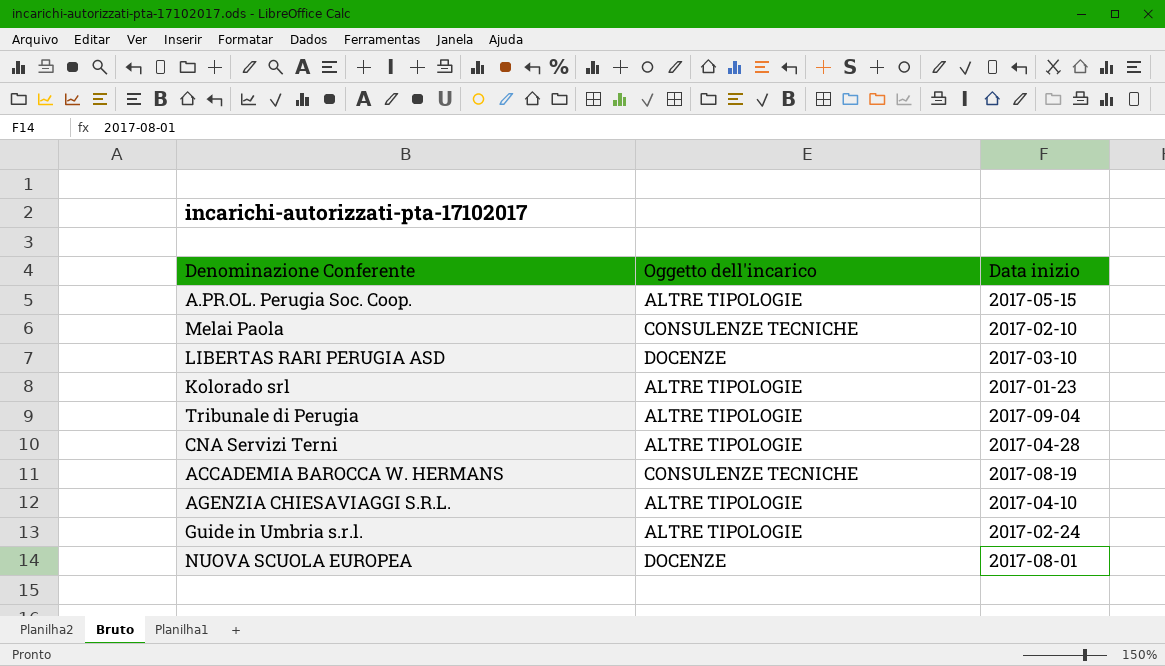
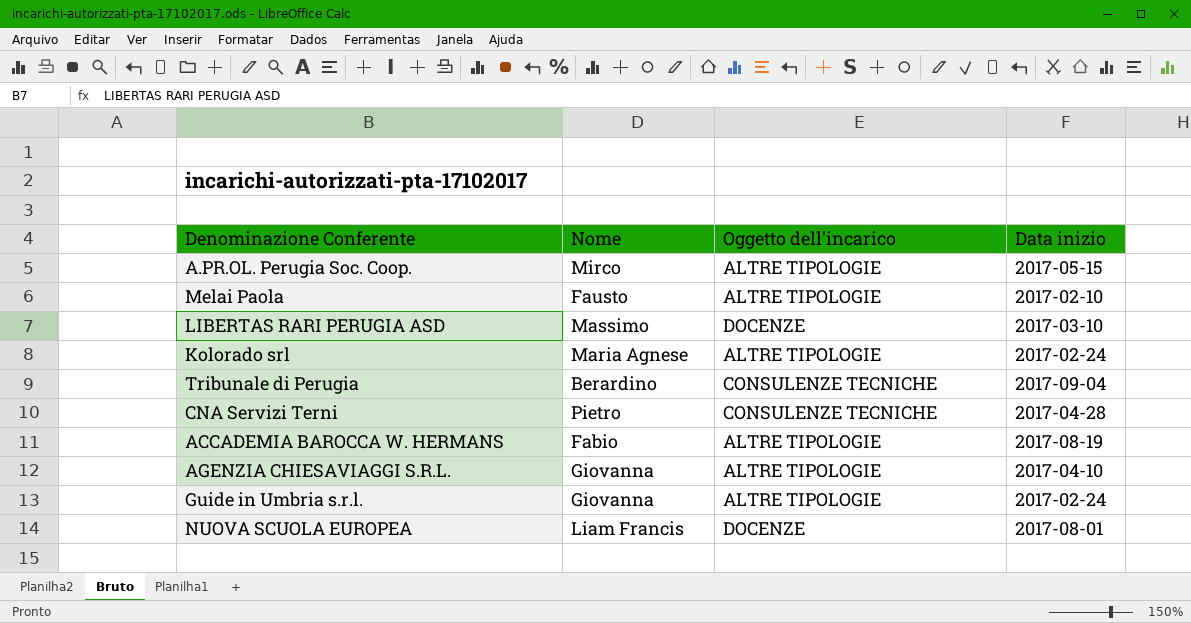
column Nome | position: none -> 2
Melai Paola | Oggetto dell'incarico: CONSULENZE TECNICHE -> ALTRE TIPOLOGIE
Kolorado srl | Data inizio: 2017-01-23 -> 2017-02-24
Tribunale di Perugia | Oggetto dell'incarico: ALTRE TIPOLOGIE -> CONSULENZE TECNICHE
CNA Servizi Terni | Oggetto dell'incarico: ALTRE TIPOLOGIE -> CONSULENZE TECNICHE
ACCADEMIA BAROCCA W. HERMANS | Oggetto dell'incarico: CONSULENZE TECNICHE -> ALTRE TIPOLOGIE

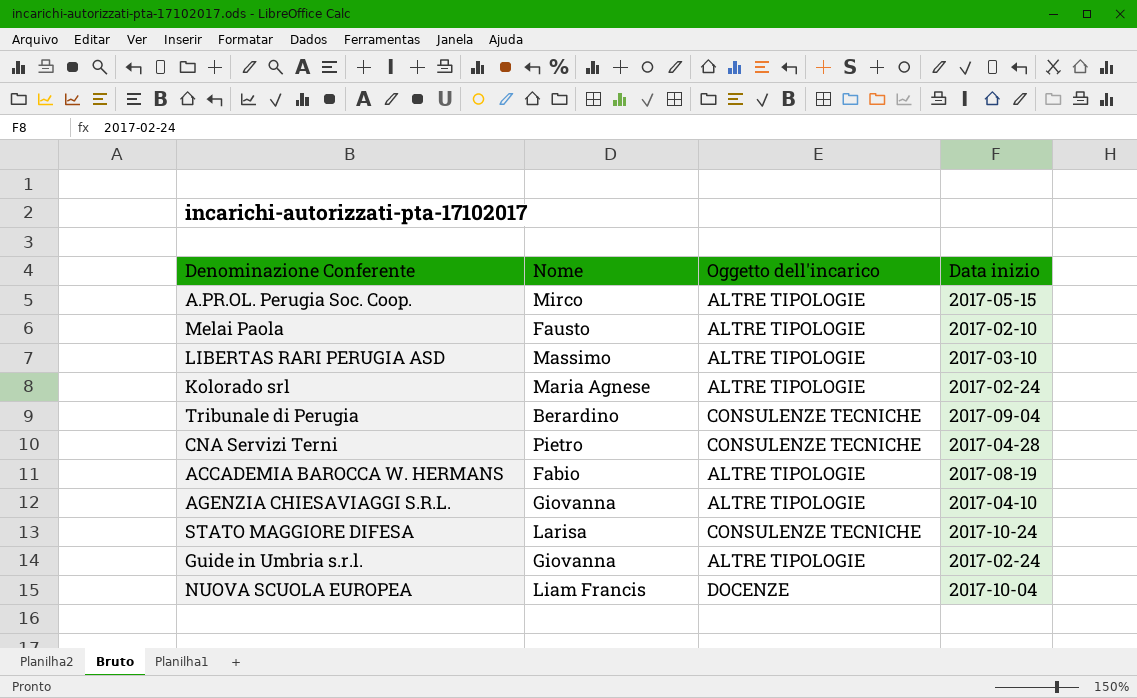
LIBERTAS RARI PERUGIA ASD | Oggetto dell'incarico: DOCENZE -> ALTRE TIPOLOGIE
row STATO MAGGIORE DIFESA: none -> Larisa | CONSULENZE TECNICHE | 2017-10-24
NUOVA SCUOLA EUROPEA | Data inizio: 2017-08-01 -> 2017-10-04

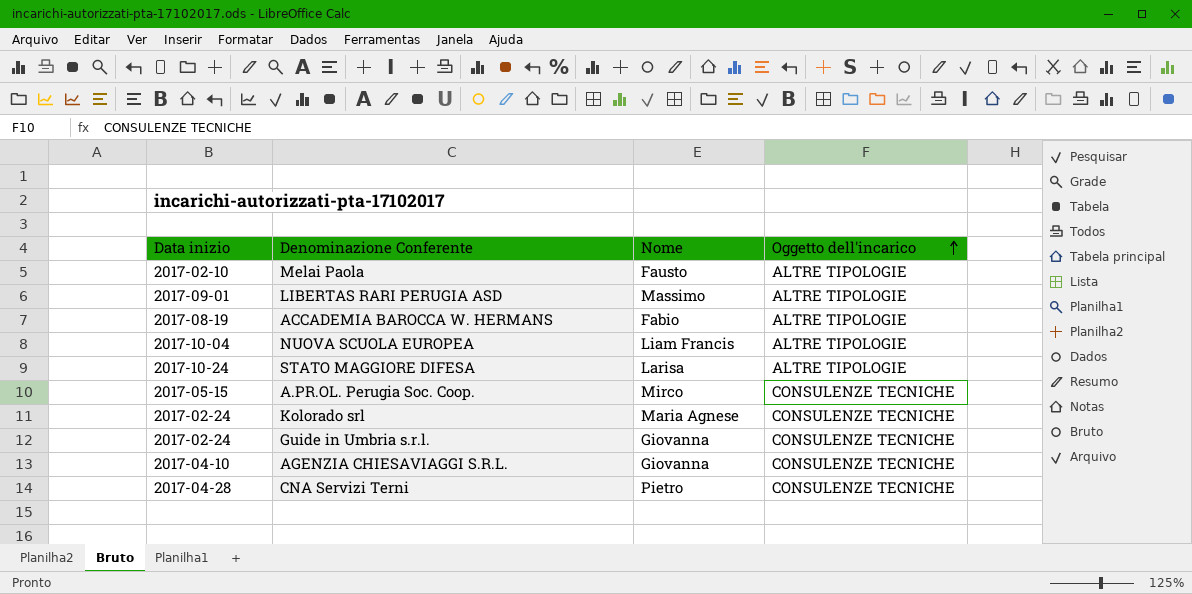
row order: none -> Oggetto dell'incarico ascending
column Data inizio | position: 4 -> 1
row Tribunale di Perugia: Berardino | CONSULENZE TECNICHE | 2017-09-04 -> none
LIBERTAS RARI PERUGIA ASD | Data inizio: 2017-03-10 -> 2017-09-01
NUOVA SCUOLA EUROPEA | Oggetto dell'incarico: DOCENZE -> ALTRE TIPOLOGIE
STATO MAGGIORE DIFESA | Oggetto dell'incarico: CONSULENZE TECNICHE -> ALTRE TIPOLOGIE
A.PR.OL. Perugia Soc. Coop. | Oggetto dell'incarico: ALTRE TIPOLOGIE -> CONSULENZE TECNICHE
Kolorado srl | Oggetto dell'incarico: ALTRE TIPOLOGIE -> CONSULENZE TECNICHE
Guide in Umbria s.r.l. | Oggetto dell'incarico: ALTRE TIPOLOGIE -> CONSULENZE TECNICHE
AGENZIA CHIESAVIAGGI S.R.L. | Oggetto dell'incarico: ALTRE TIPOLOGIE -> CONSULENZE TECNICHE

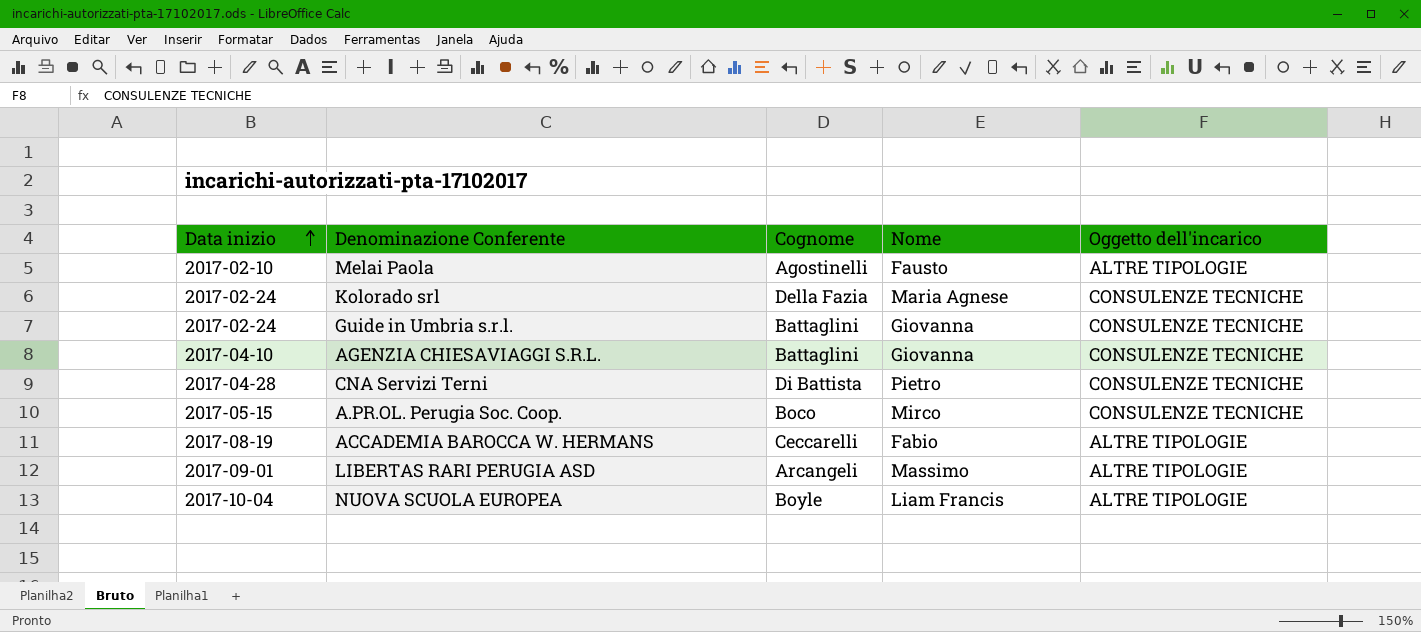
row order: Oggetto dell'incarico ascending -> Data inizio ascending
column Cognome | position: none -> 3
row STATO MAGGIORE DIFESA: 2017-10-24 | Larisa | ALTRE TIPOLOGIE -> none

